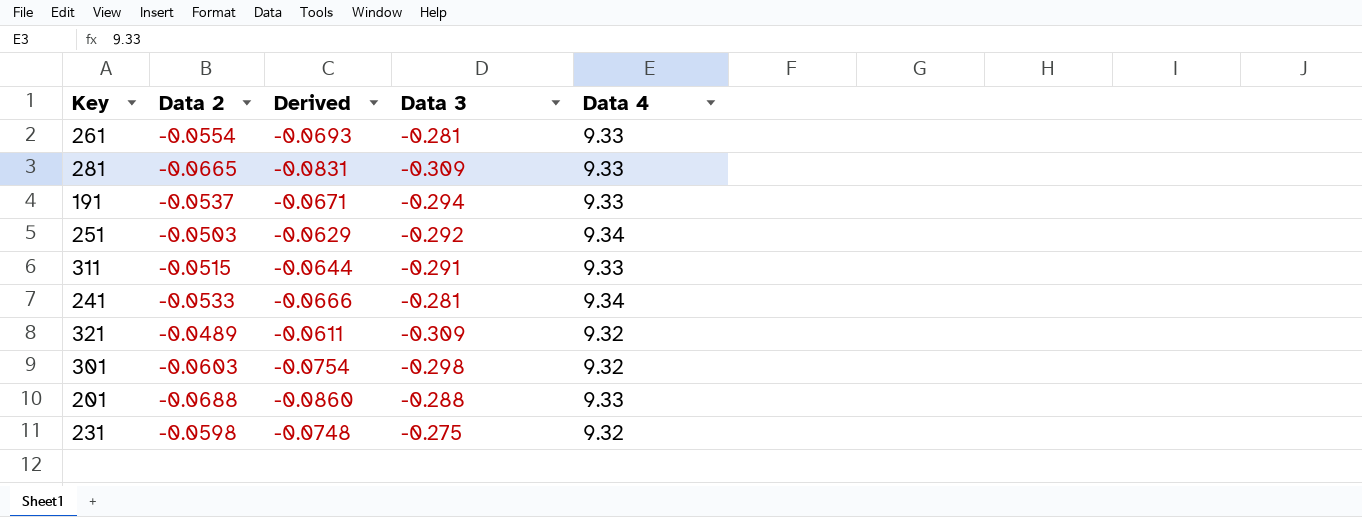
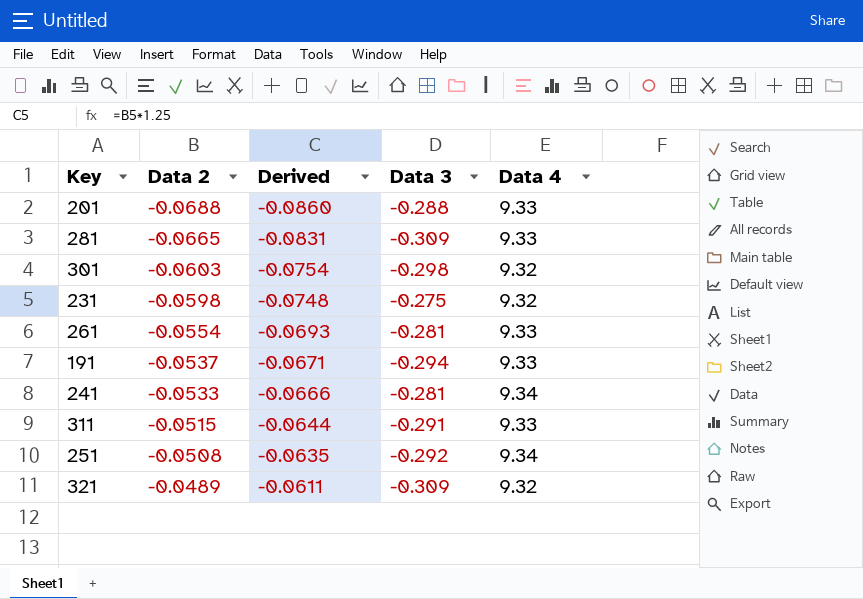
row order: none -> Data 2 ascending
251 | Data 2: -0.0503 -> -0.0508
251 | Derived: -0.0629 -> -0.0635

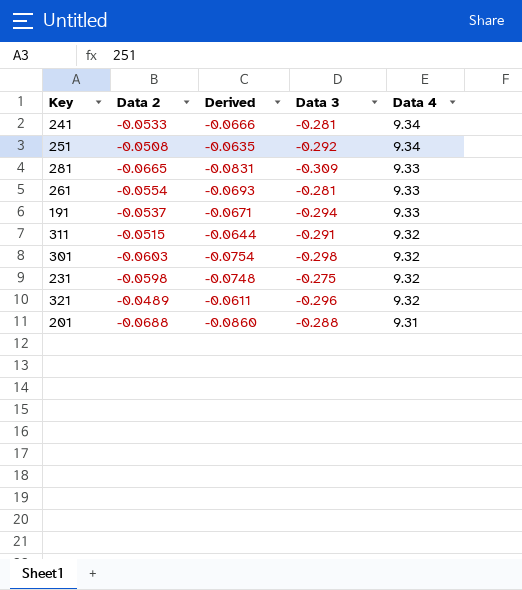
row order: Data 2 ascending -> Data 4 descending
311 | Data 4: 9.33 -> 9.32
321 | Data 3: -0.309 -> -0.296
201 | Data 4: 9.33 -> 9.31

